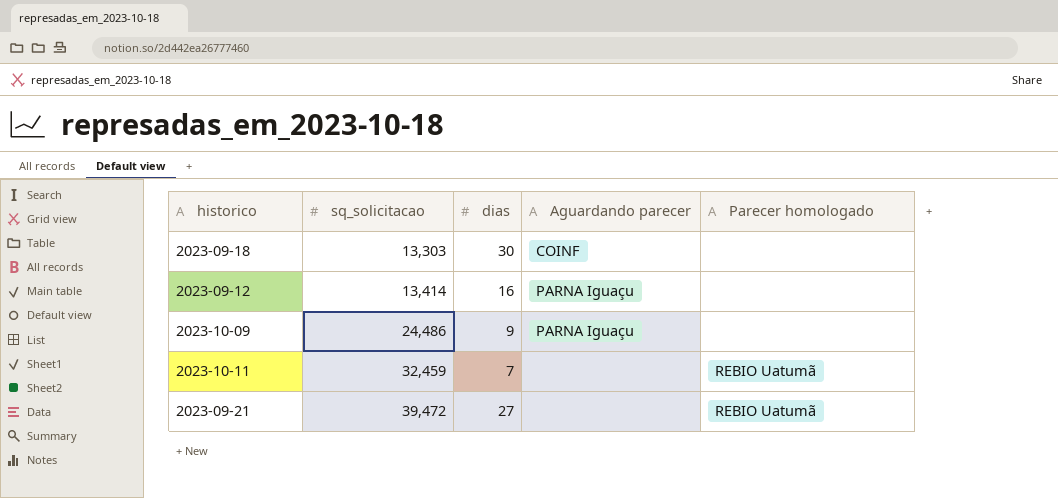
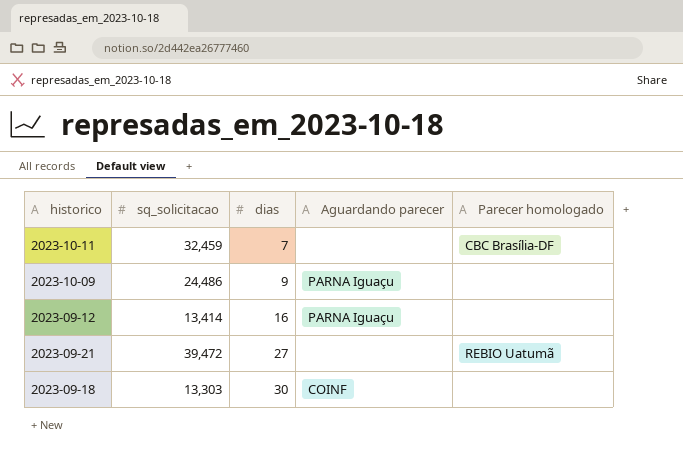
row order: sq_solicitacao ascending -> dias ascending
2023-10-11 | Parecer homologado: REBIO Uatumã -> CBC Brasília-DF

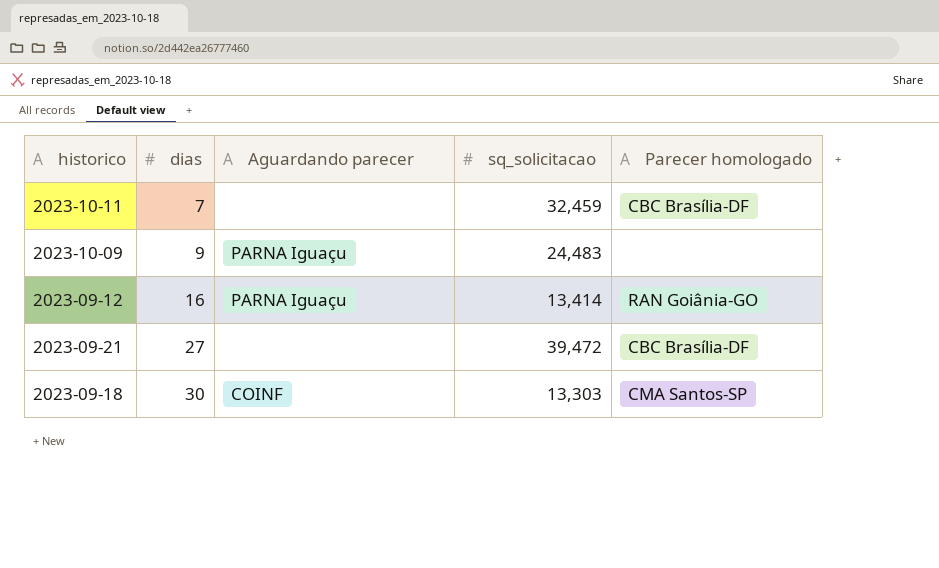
column sq_solicitacao | position: 2 -> 4
2023-10-09 | sq_solicitacao: 24,486 -> 24,483
2023-09-12 | Parecer homologado: none -> RAN Goiânia-GO
2023-09-21 | Parecer homologado: REBIO Uatumã -> CBC Brasília-DF
2023-09-18 | Parecer homologado: none -> CMA Santos-SP

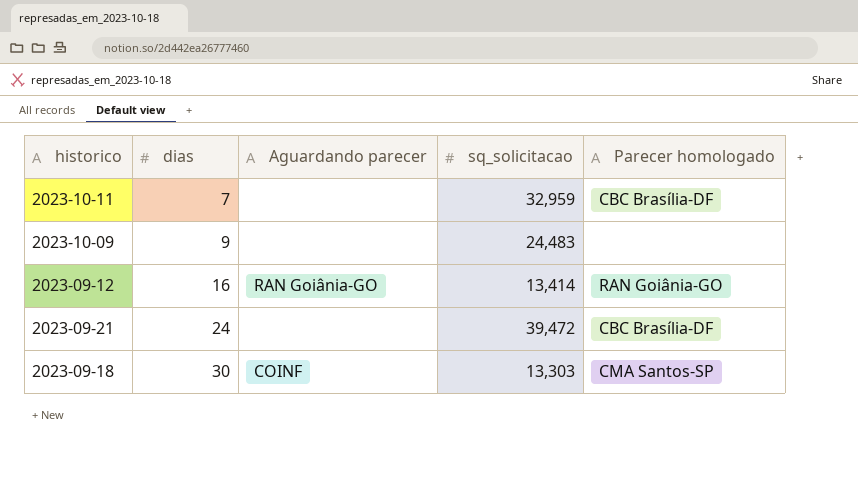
2023-10-11 | sq_solicitacao: 32,459 -> 32,959
2023-10-09 | Aguardando parecer: PARNA Iguaçu -> none
2023-09-12 | Aguardando parecer: PARNA Iguaçu -> RAN Goiânia-GO
2023-09-21 | dias: 27 -> 24

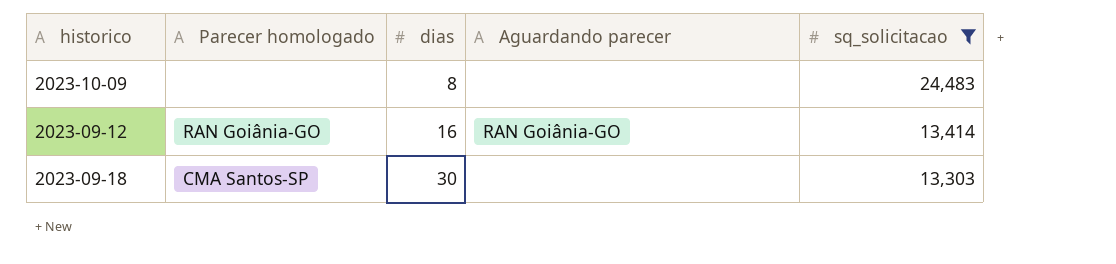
filter: none -> sq_solicitacao <= 24,483
column Parecer homologado | position: 5 -> 2
2023-10-09 | dias: 9 -> 8
2023-09-18 | Aguardando parecer: COINF -> none

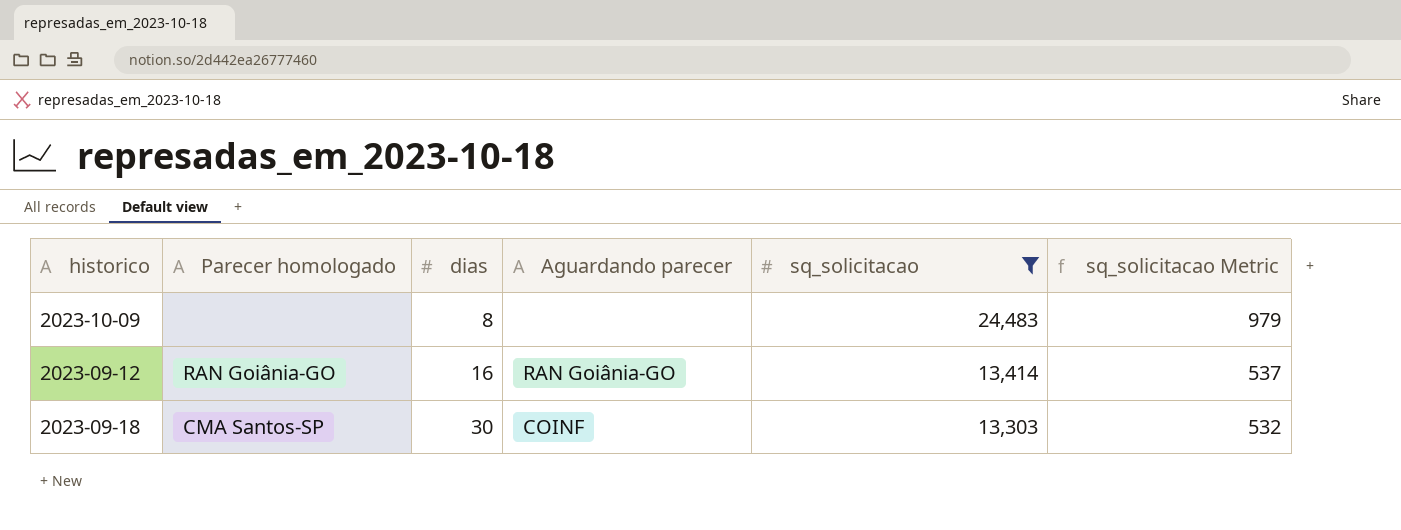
column sq_solicitacao Metric | formula: none -> [sq_solicitacao] * 0.04
2023-09-18 | Aguardando parecer: none -> COINF

